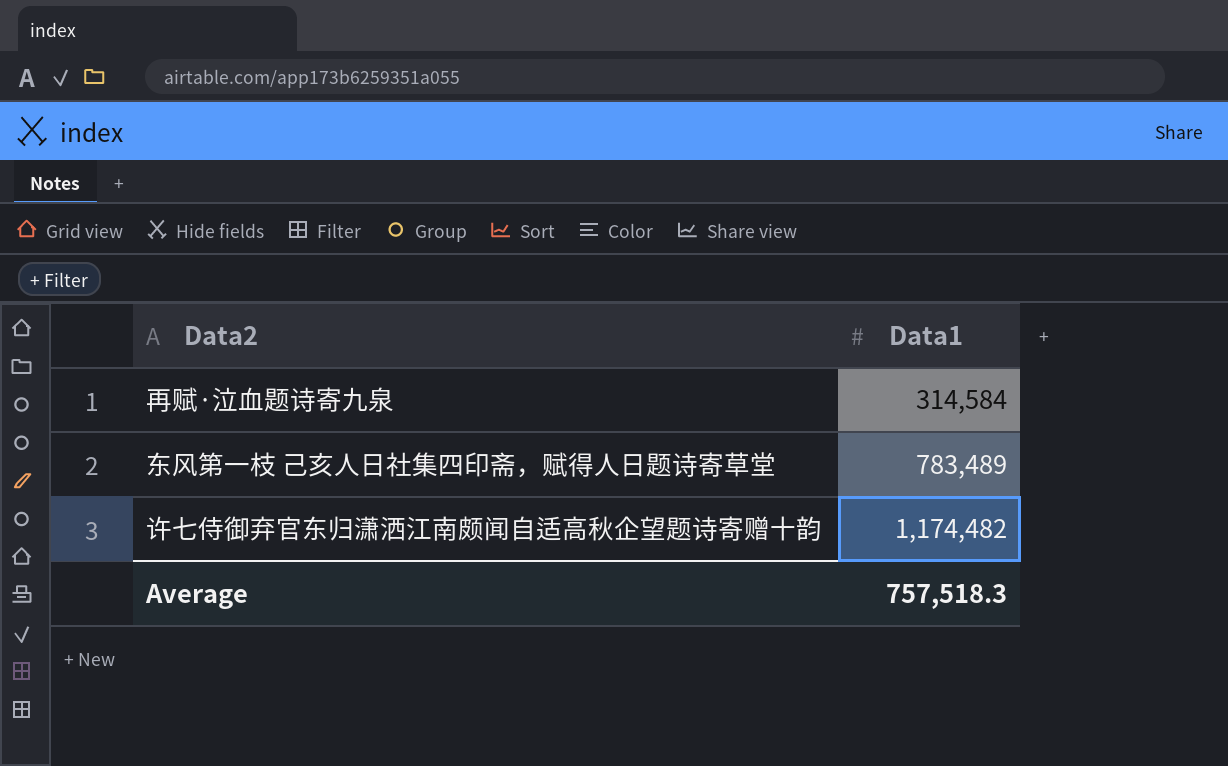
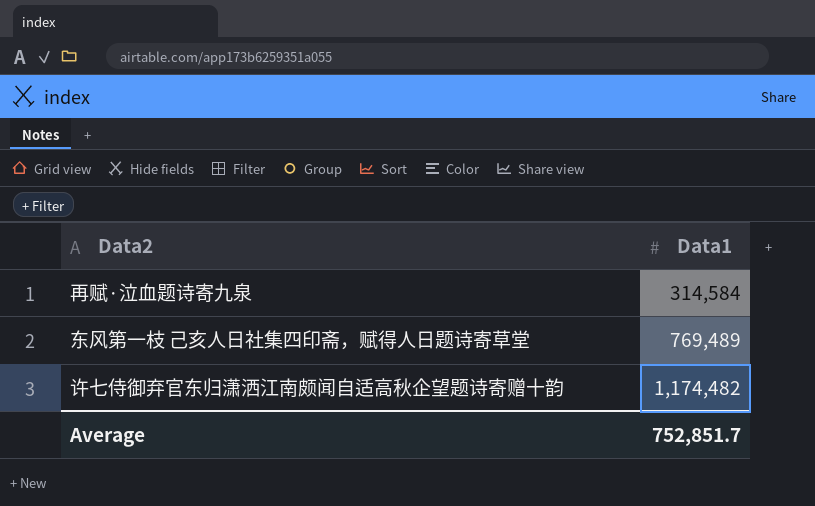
东风第一枝 己亥人日社集四印斋，赋得人日题诗寄草堂 | Data1: 783,489 -> 769,489
Average | Data1: 757,518.3 -> 752,851.7

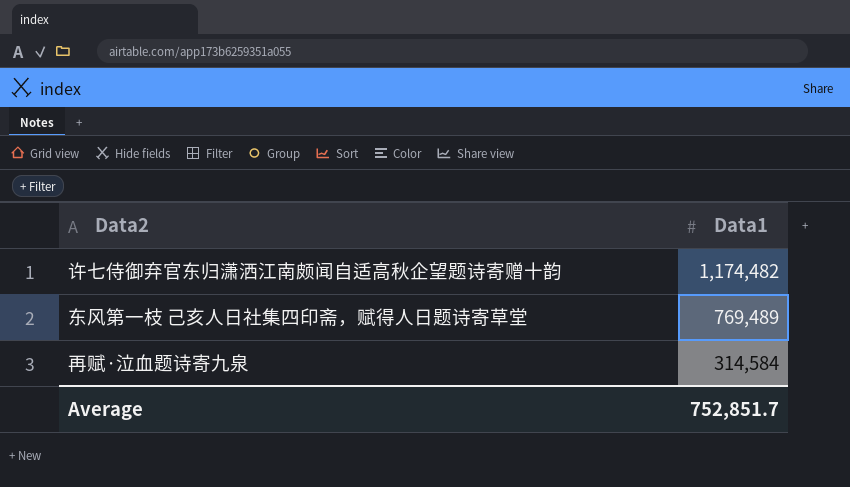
row order: Data1 ascending -> Data1 descending

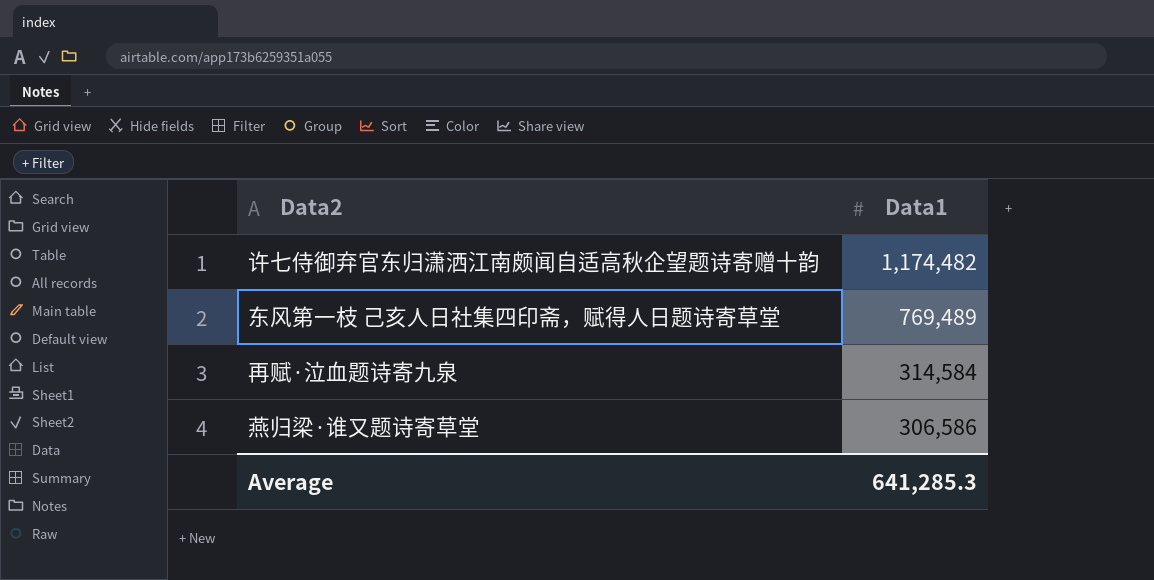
row 燕归梁·谁又题诗寄草堂: none -> 306,586
Average | Data1: 752,851.7 -> 641,285.3

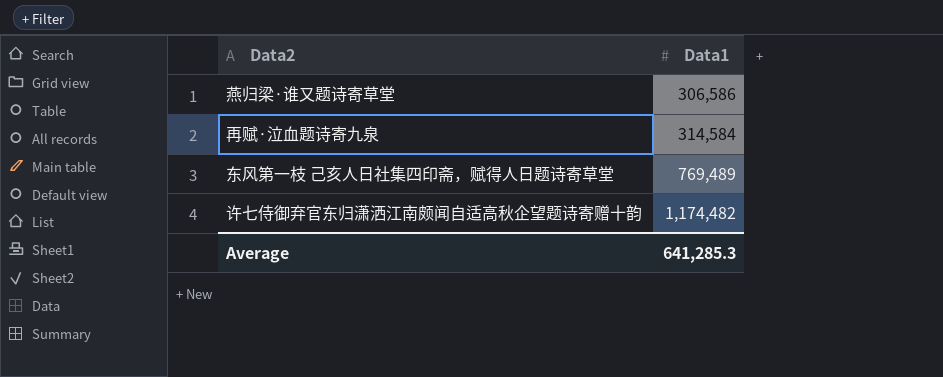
row order: Data1 descending -> Data1 ascending

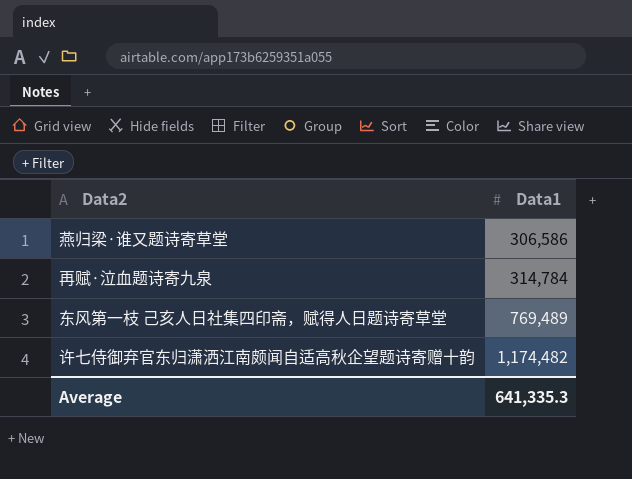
再赋·泣血题诗寄九泉 | Data1: 314,584 -> 314,784
Average | Data1: 641,285.3 -> 641,335.3

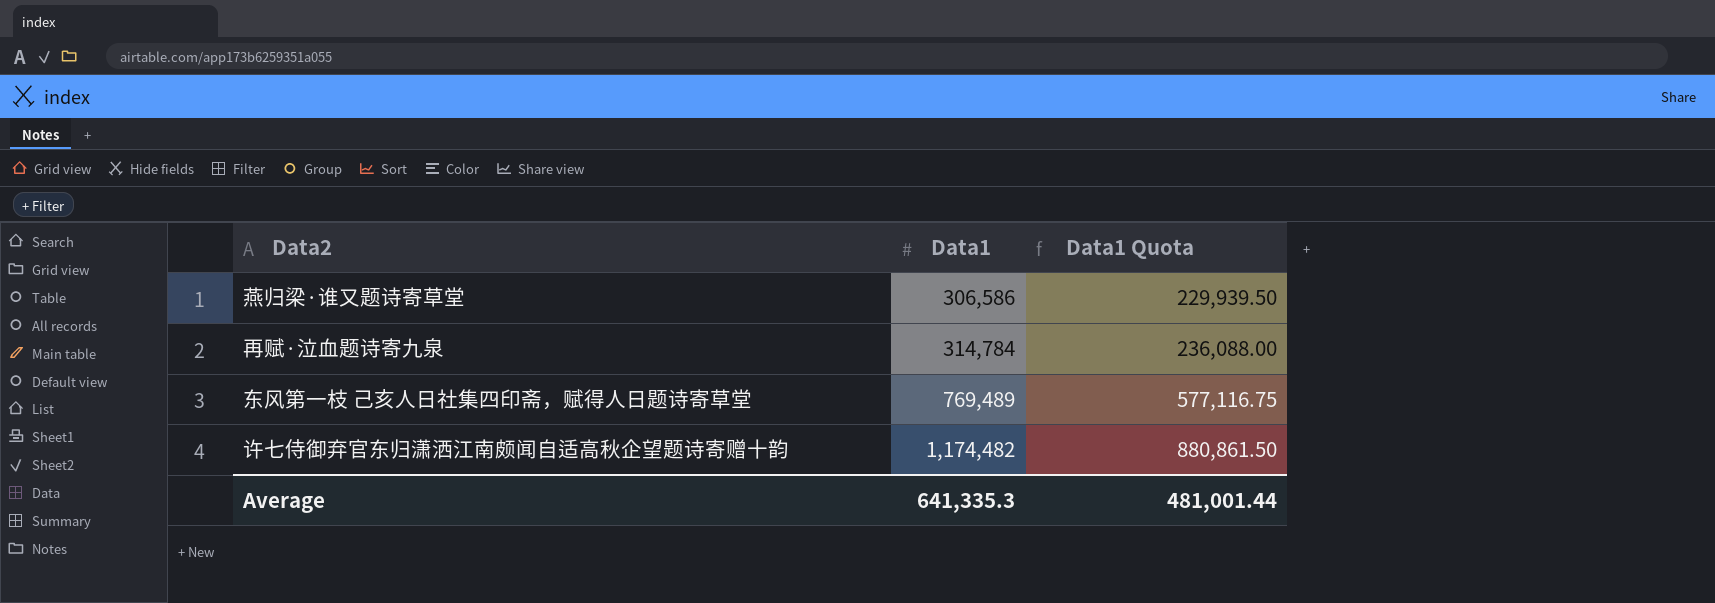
column Data1 Quota | formula: none -> [Data1] * 0.75

